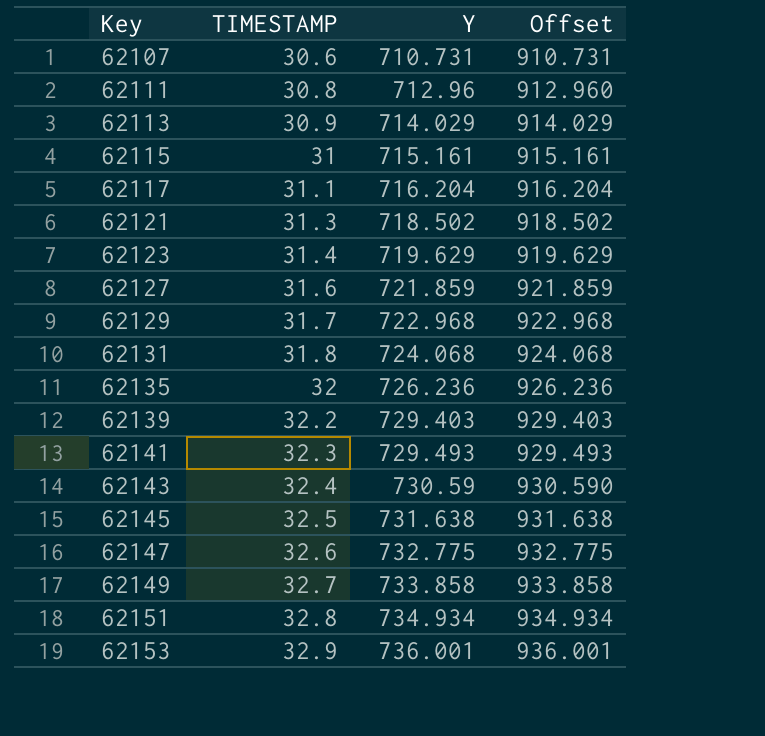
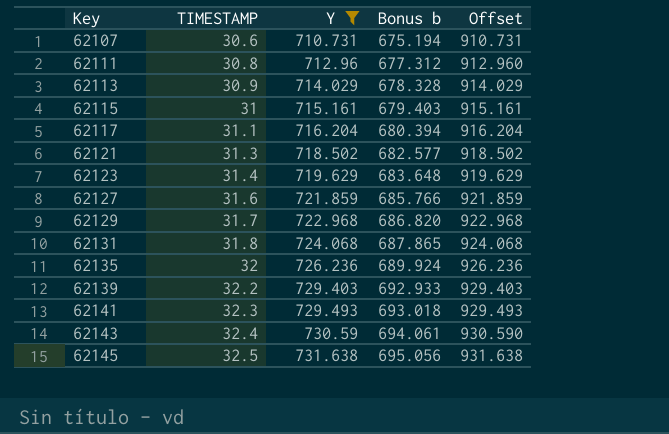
filter: none -> Y <= 731.638
column Bonus b | formula: none -> [Y] * 0.95

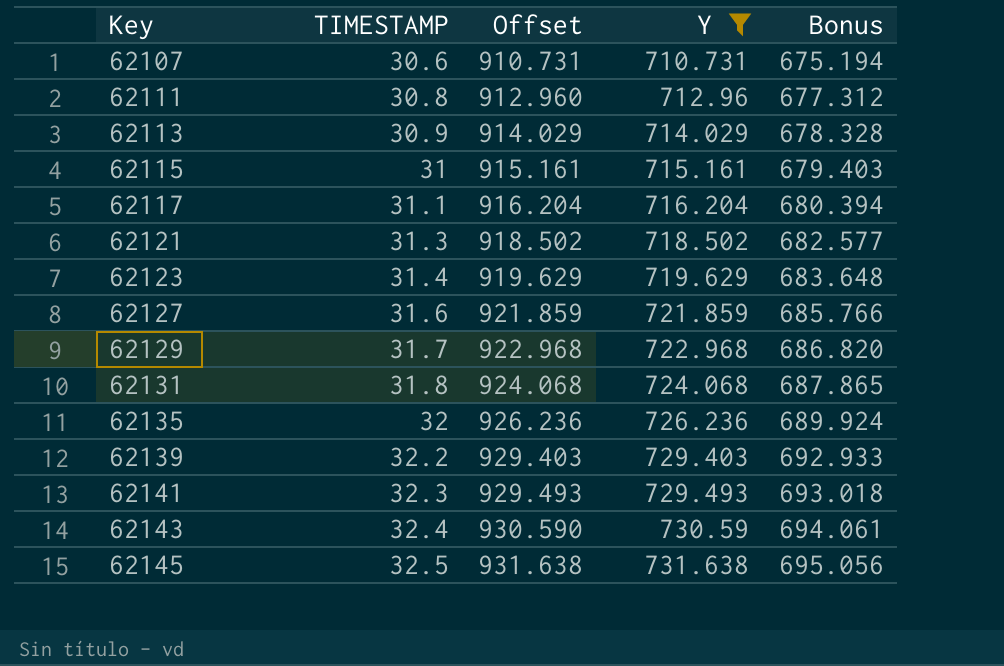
column Offset | position: 5 -> 3
column name: Bonus b -> Bonus

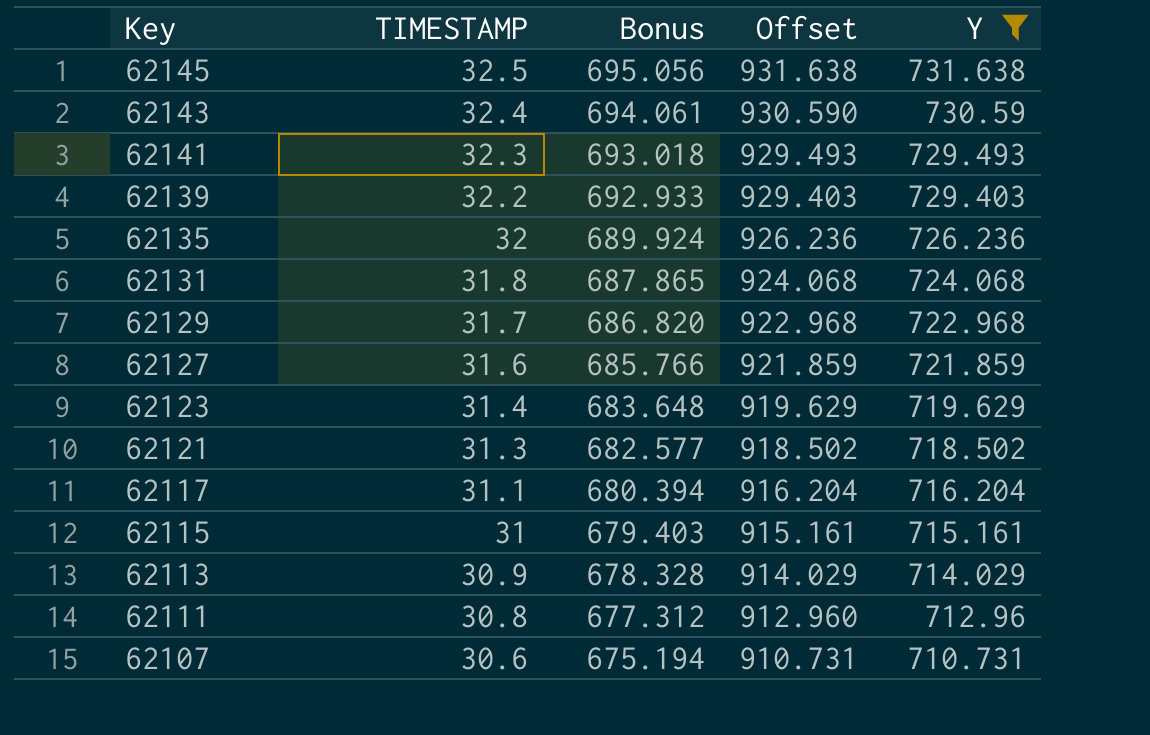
row order: Key ascending -> Key descending
column Bonus | position: 5 -> 3

